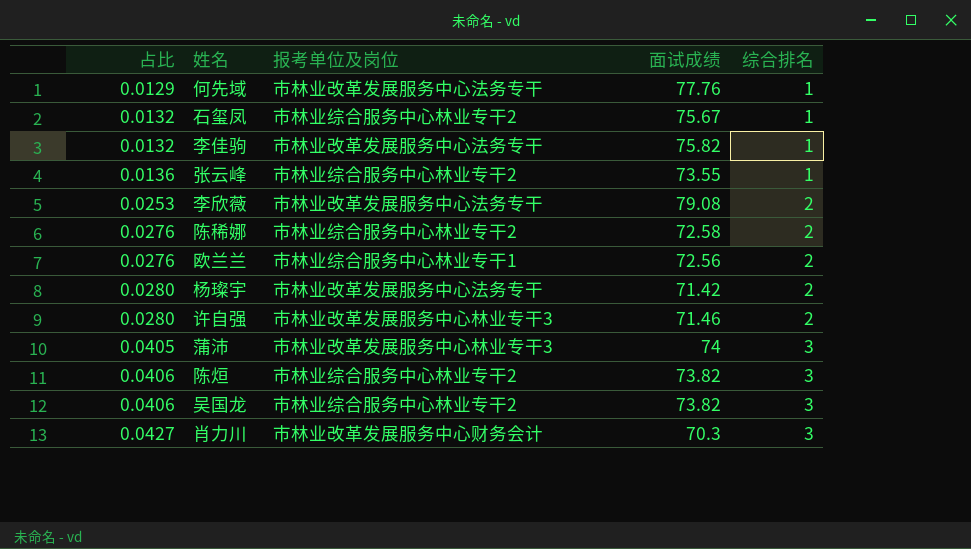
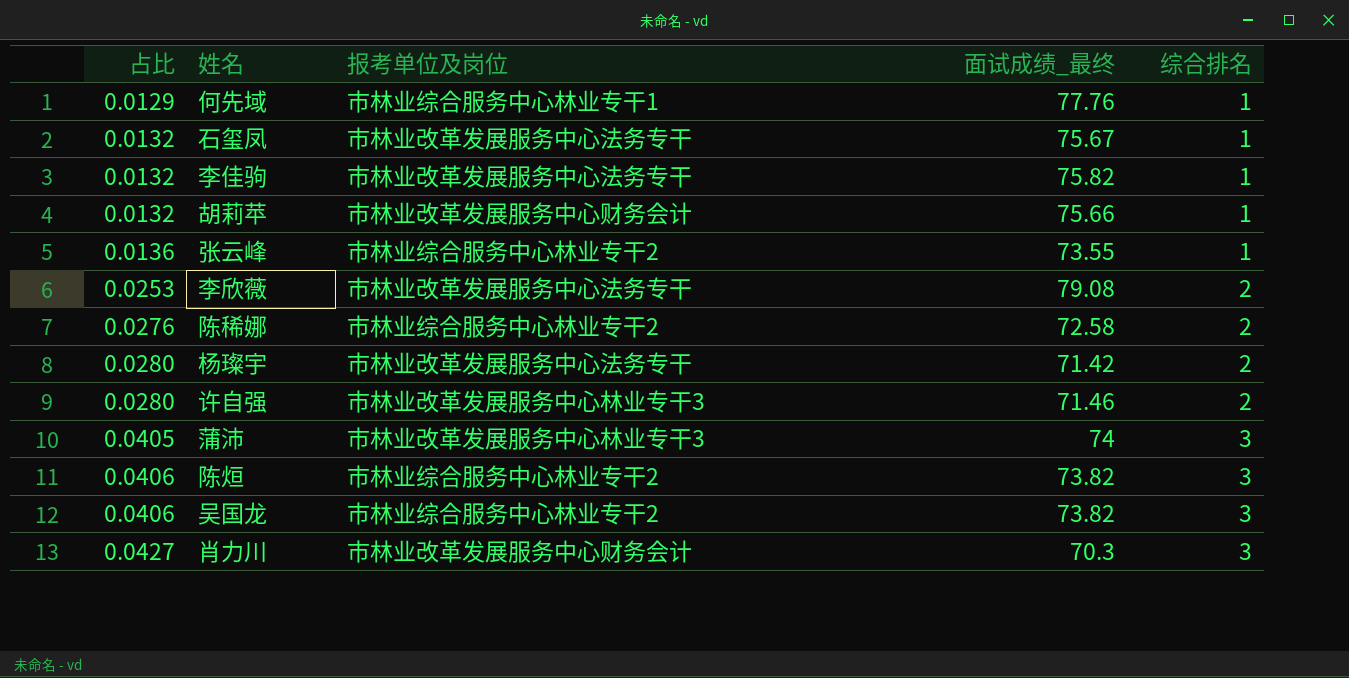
column name: 面试成绩 -> 面试成绩_最终
row 欧兰兰: 0.0276 | 市林业综合服务中心林业专干1 | 72.56 | 2 -> none
何先域 | 报考单位及岗位: 市林业改革发展服务中心法务专干 -> 市林业综合服务中心林业专干1
石玺凤 | 报考单位及岗位: 市林业综合服务中心林业专干2 -> 市林业改革发展服务中心法务专干
row 胡莉苹: none -> 0.0132 | 市林业改革发展服务中心财务会计 | 75.66 | 1

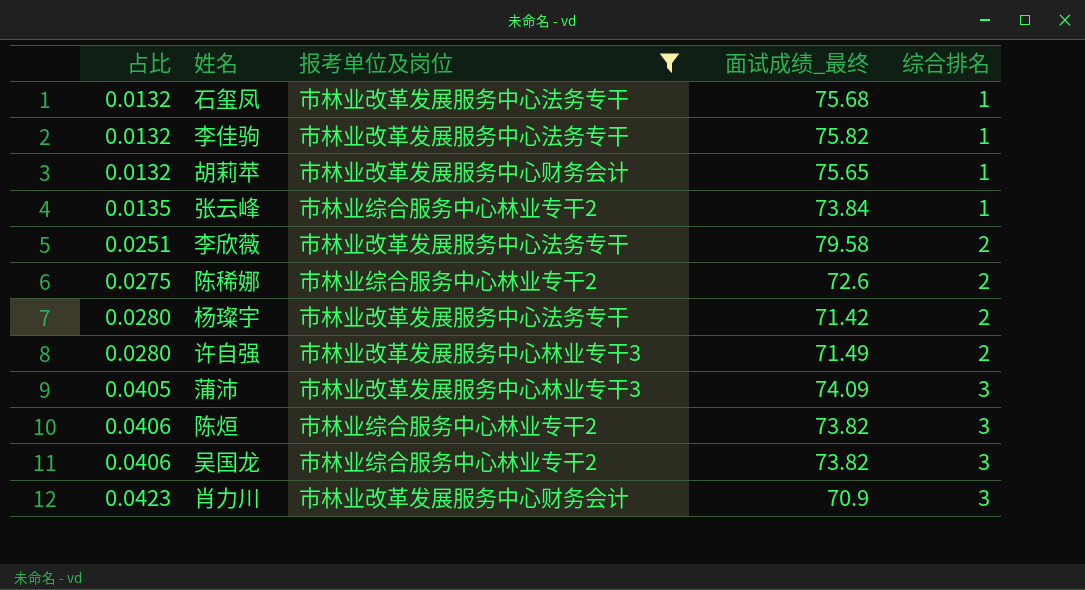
filter: none -> 报考单位及岗位 != 市林业综合服务中心林业专干1
石玺凤 | 面试成绩_最终: 75.67 -> 75.68
胡莉苹 | 面试成绩_最终: 75.66 -> 75.65
张云峰 | 占比: 0.0136 -> 0.0135
张云峰 | 面试成绩_最终: 73.55 -> 73.84
李欣薇 | 占比: 0.0253 -> 0.0251
李欣薇 | 面试成绩_最终: 79.08 -> 79.58
陈稀娜 | 占比: 0.0276 -> 0.0275
陈稀娜 | 面试成绩_最终: 72.58 -> 72.6
许自强 | 面试成绩_最终: 71.46 -> 71.49
蒲沛 | 面试成绩_最终: 74 -> 74.09
肖力川 | 占比: 0.0427 -> 0.0423
肖力川 | 面试成绩_最终: 70.3 -> 70.9

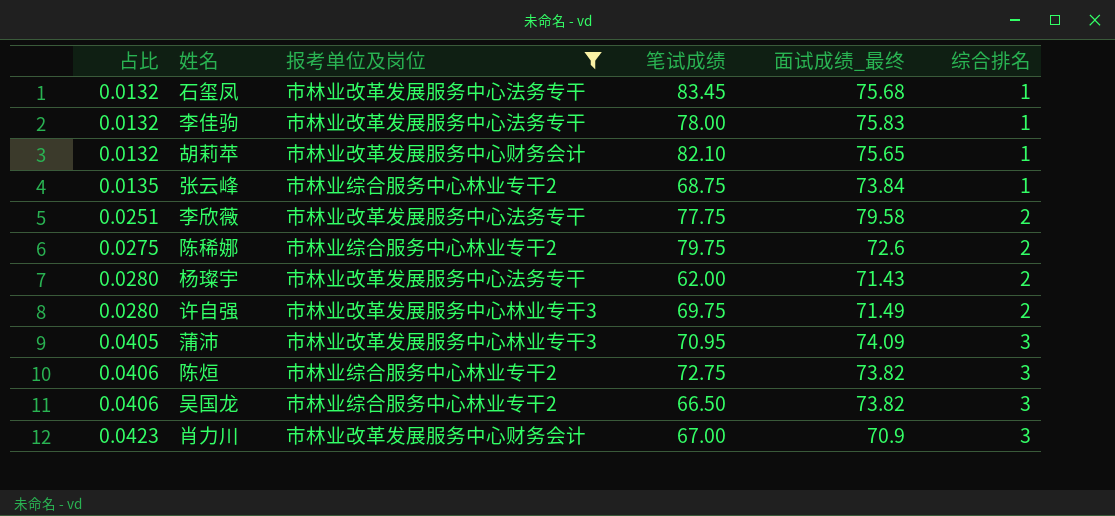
column 笔试成绩 | position: none -> 4
李佳驹 | 面试成绩_最终: 75.82 -> 75.83
杨璨宇 | 面试成绩_最终: 71.42 -> 71.43

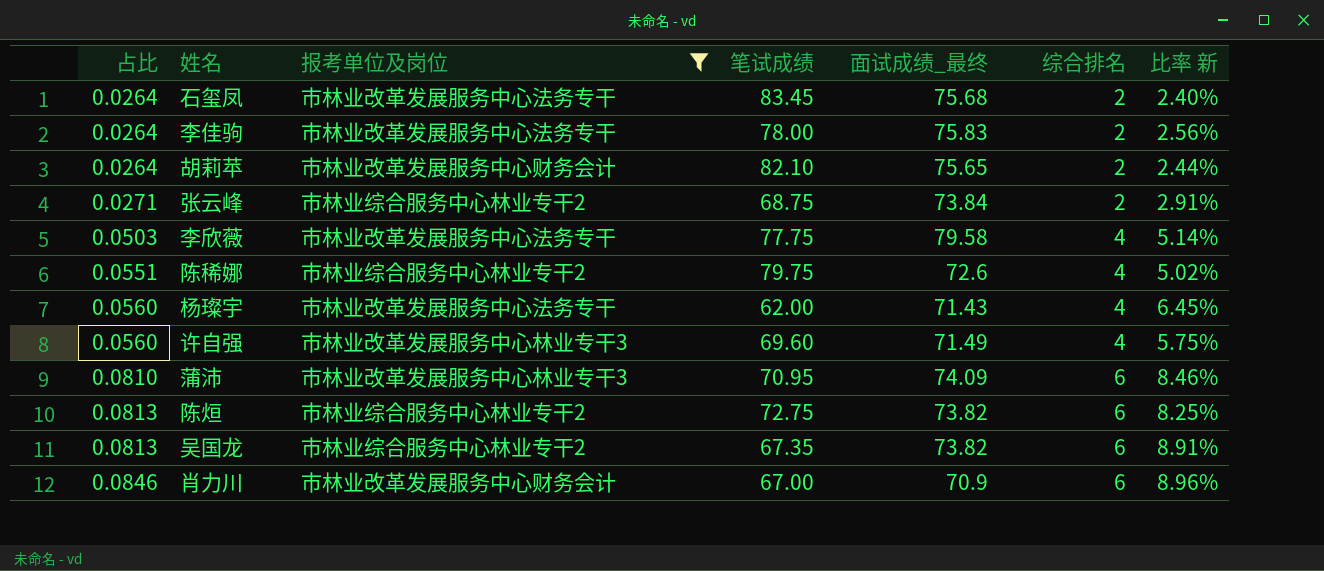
column 比率 新 | formula: none -> [综合排名] / [笔试成绩]
石玺凤 | 占比: 0.0132 -> 0.0264
石玺凤 | 综合排名: 1 -> 2
李佳驹 | 占比: 0.0132 -> 0.0264
李佳驹 | 综合排名: 1 -> 2
胡莉苹 | 占比: 0.0132 -> 0.0264
胡莉苹 | 综合排名: 1 -> 2
张云峰 | 占比: 0.0135 -> 0.0271
张云峰 | 综合排名: 1 -> 2
李欣薇 | 占比: 0.0251 -> 0.0503
李欣薇 | 综合排名: 2 -> 4
陈稀娜 | 占比: 0.0275 -> 0.0551
陈稀娜 | 综合排名: 2 -> 4
杨璨宇 | 占比: 0.0280 -> 0.0560
杨璨宇 | 综合排名: 2 -> 4
许自强 | 占比: 0.0280 -> 0.0560
许自强 | 笔试成绩: 69.75 -> 69.60
许自强 | 综合排名: 2 -> 4
蒲沛 | 占比: 0.0405 -> 0.0810
蒲沛 | 综合排名: 3 -> 6
陈烜 | 占比: 0.0406 -> 0.0813
陈烜 | 综合排名: 3 -> 6
吴国龙 | 占比: 0.0406 -> 0.0813
吴国龙 | 笔试成绩: 66.50 -> 67.35
吴国龙 | 综合排名: 3 -> 6
肖力川 | 占比: 0.0423 -> 0.0846
肖力川 | 综合排名: 3 -> 6

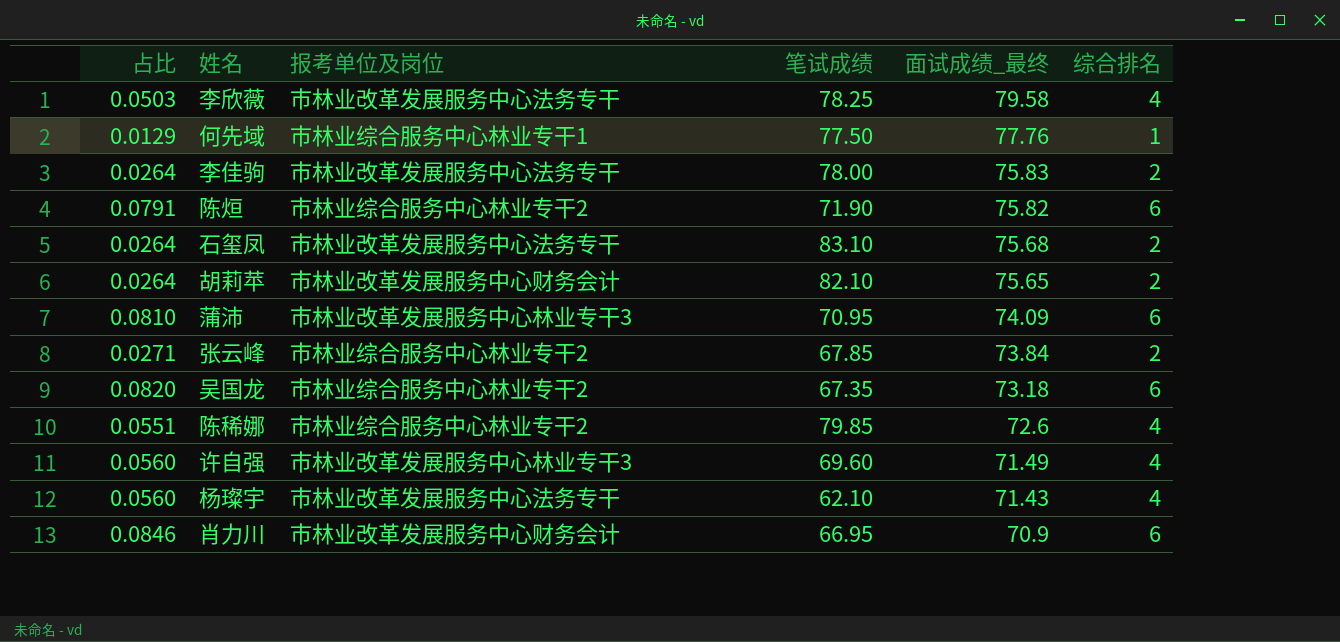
filter: 报考单位及岗位 != 市林业综合服务中心林业专干1 -> none
row order: 占比 ascending -> 面试成绩_最终 descending
column 比率 新 | formula: [综合排名] / [笔试成绩] -> none
李欣薇 | 笔试成绩: 77.75 -> 78.25
陈烜 | 占比: 0.0813 -> 0.0791
陈烜 | 笔试成绩: 72.75 -> 71.90
陈烜 | 面试成绩_最终: 73.82 -> 75.82
石玺凤 | 笔试成绩: 83.45 -> 83.10
张云峰 | 笔试成绩: 68.75 -> 67.85
吴国龙 | 占比: 0.0813 -> 0.0820
吴国龙 | 面试成绩_最终: 73.82 -> 73.18
陈稀娜 | 笔试成绩: 79.75 -> 79.85
杨璨宇 | 笔试成绩: 62.00 -> 62.10
肖力川 | 笔试成绩: 67.00 -> 66.95

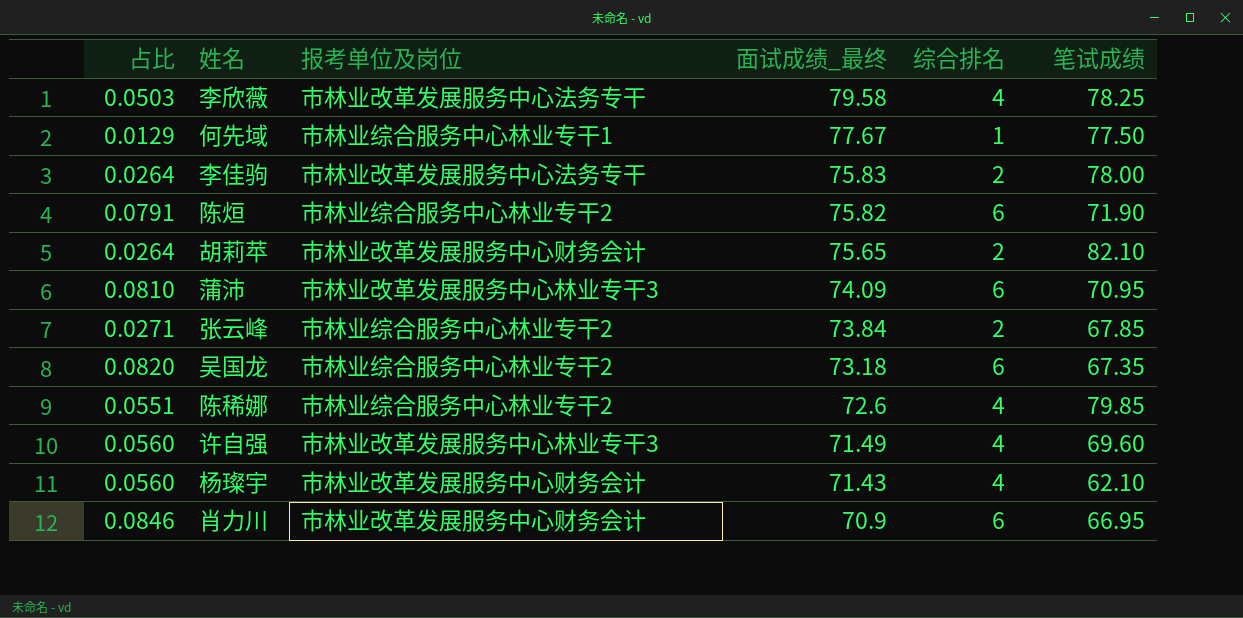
column 笔试成绩 | position: 4 -> 6
row 石玺凤: 0.0264 | 市林业改革发展服务中心法务专干 | 83.10 | 75.68 | 2 -> none
何先域 | 面试成绩_最终: 77.76 -> 77.67
杨璨宇 | 报考单位及岗位: 市林业改革发展服务中心法务专干 -> 市林业改革发展服务中心财务会计

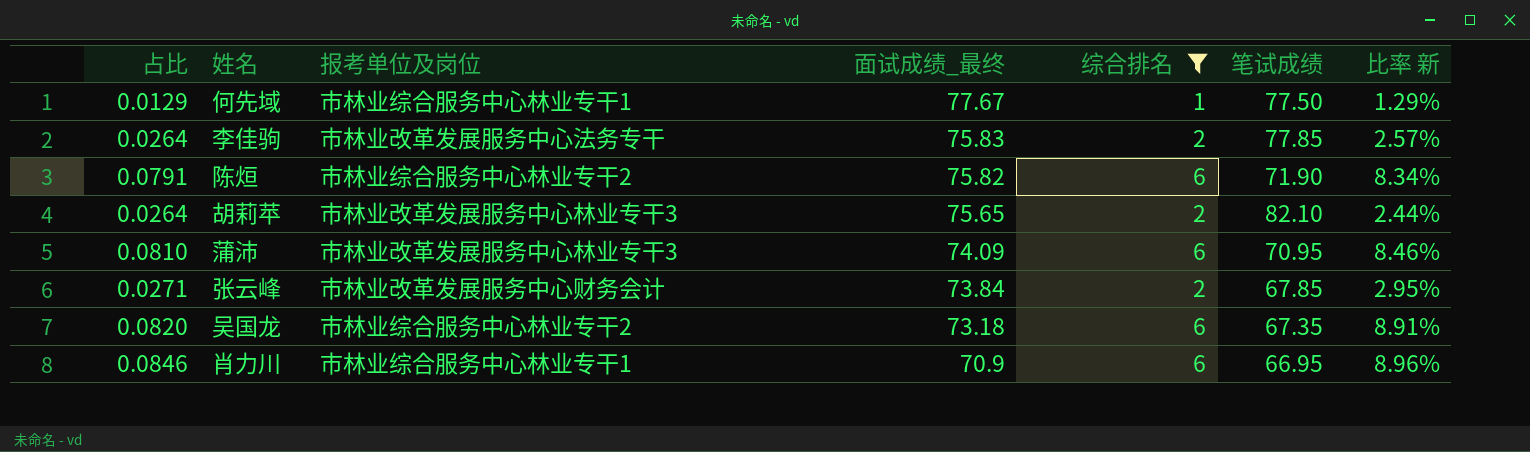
filter: none -> 综合排名 != 4
column 比率 新 | formula: none -> [综合排名] / [笔试成绩]
李佳驹 | 笔试成绩: 78.00 -> 77.85
胡莉苹 | 报考单位及岗位: 市林业改革发展服务中心财务会计 -> 市林业改革发展服务中心林业专干3
张云峰 | 报考单位及岗位: 市林业综合服务中心林业专干2 -> 市林业改革发展服务中心财务会计
肖力川 | 报考单位及岗位: 市林业改革发展服务中心财务会计 -> 市林业综合服务中心林业专干1

